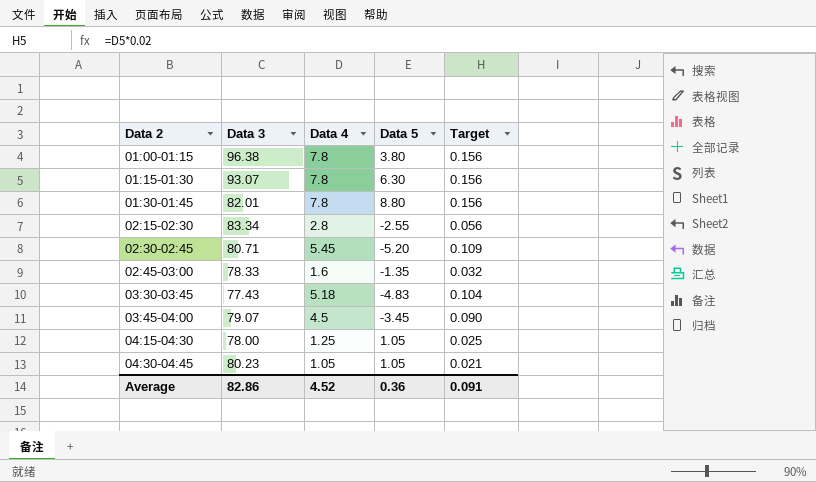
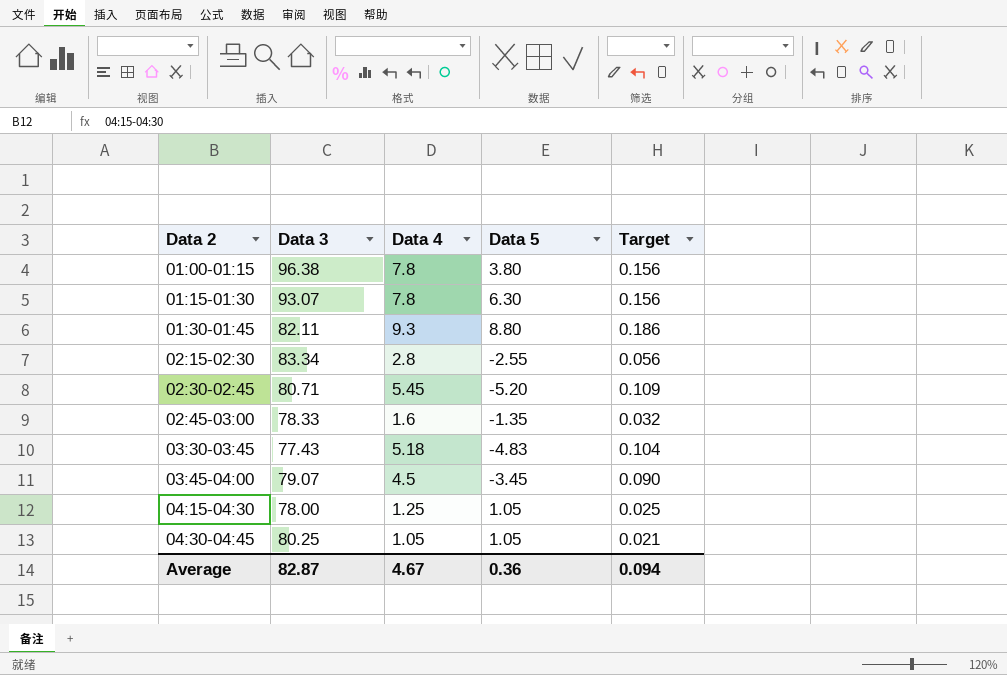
01:30-01:45 | Data 3: 82.01 -> 82.11
01:30-01:45 | Data 4: 7.8 -> 9.3
01:30-01:45 | Target: 0.156 -> 0.186
04:30-04:45 | Data 3: 80.23 -> 80.25
Average | Data 3: 82.86 -> 82.87
Average | Data 4: 4.52 -> 4.67
Average | Target: 0.091 -> 0.094

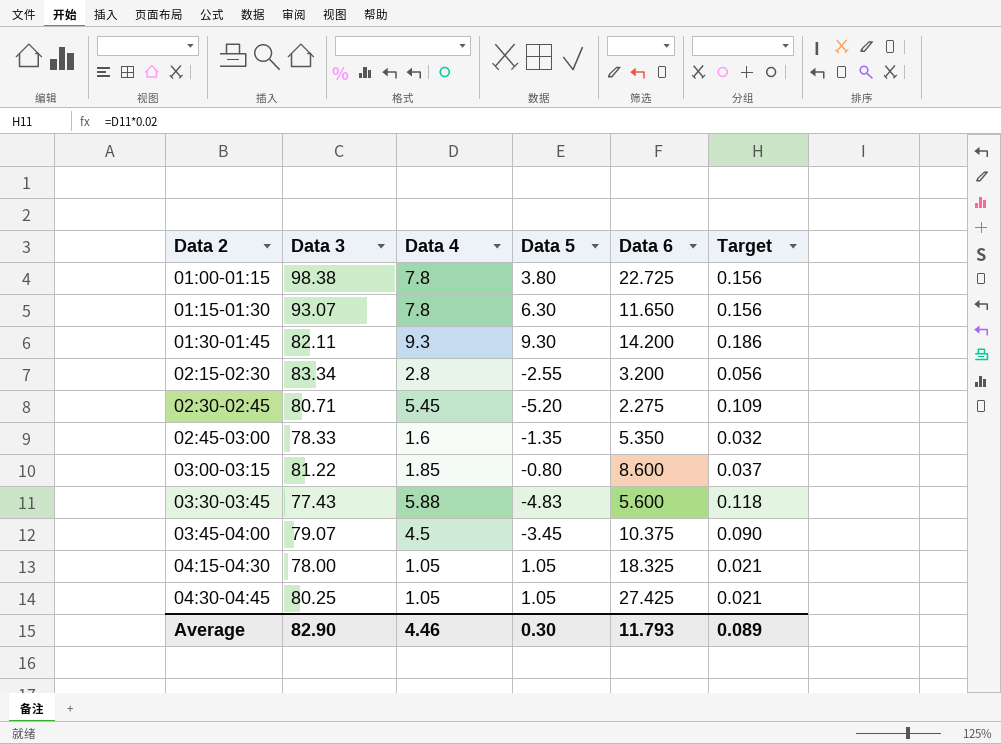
column Data 6 | position: none -> 5
01:00-01:15 | Data 3: 96.38 -> 98.38
01:30-01:45 | Data 5: 8.80 -> 9.30
row 03:00-03:15: none -> 81.22 | 1.85 | -0.80 | 8.600 | 0.037
03:30-03:45 | Data 4: 5.18 -> 5.88
03:30-03:45 | Target: 0.104 -> 0.118
04:15-04:30 | Data 4: 1.25 -> 1.05
04:15-04:30 | Target: 0.025 -> 0.021
Average | Data 3: 82.87 -> 82.90
Average | Data 4: 4.67 -> 4.46
Average | Data 5: 0.36 -> 0.30
Average | Target: 0.094 -> 0.089

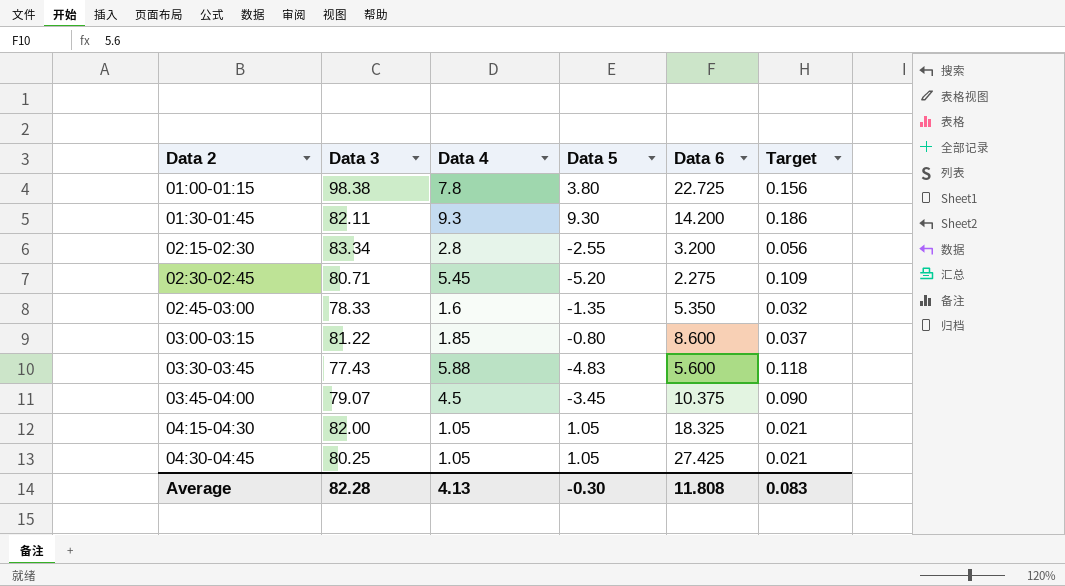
row 01:15-01:30: 93.07 | 7.8 | 6.30 | 11.650 | 0.156 -> none
04:15-04:30 | Data 3: 78.00 -> 82.00
Average | Data 3: 82.90 -> 82.28
Average | Data 4: 4.46 -> 4.13
Average | Data 5: 0.30 -> -0.30
Average | Data 6: 11.793 -> 11.808
Average | Target: 0.089 -> 0.083

